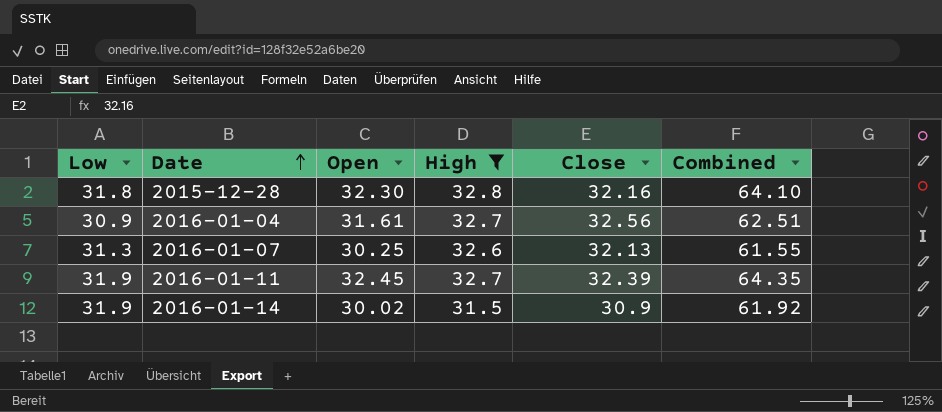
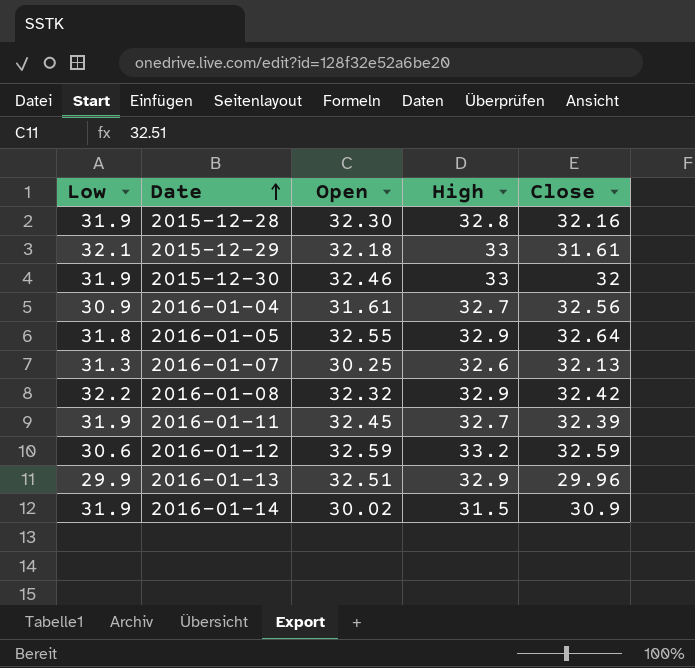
filter: High <= 32.8 -> none
column Combined | formula: [Low] + [Open] -> none
2015-12-28 | Low: 31.8 -> 31.9

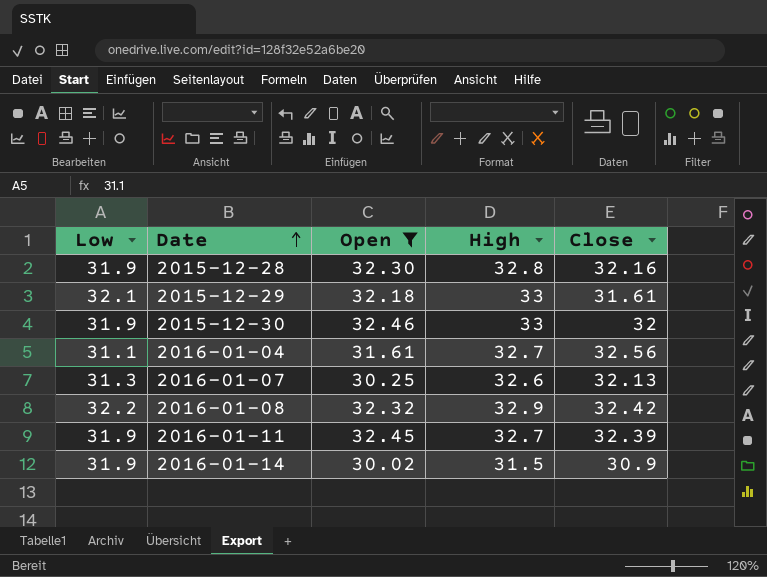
filter: none -> Open <= 32.46
2016-01-04 | Low: 30.9 -> 31.1

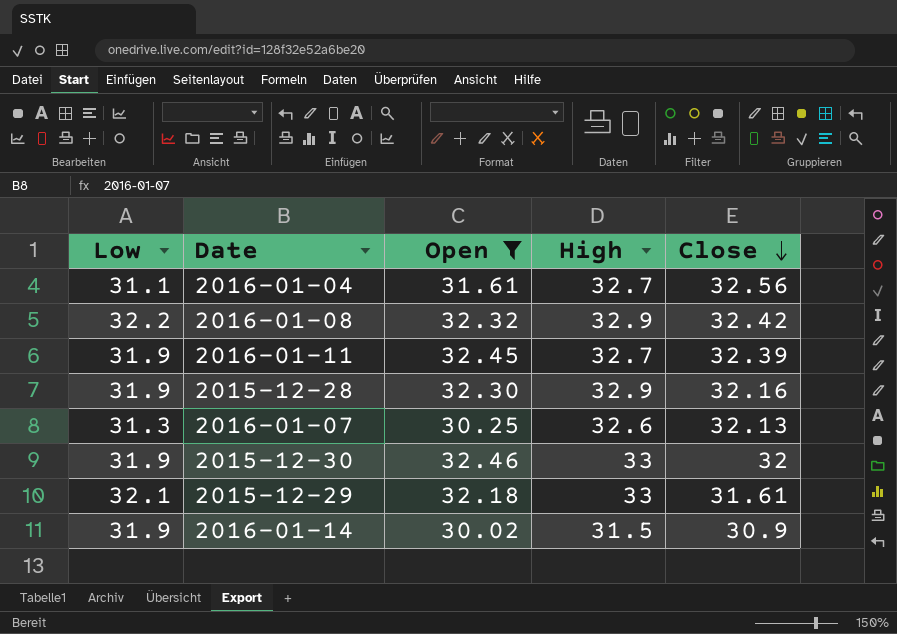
row order: Date ascending -> Close descending
2015-12-28 | High: 32.8 -> 32.9

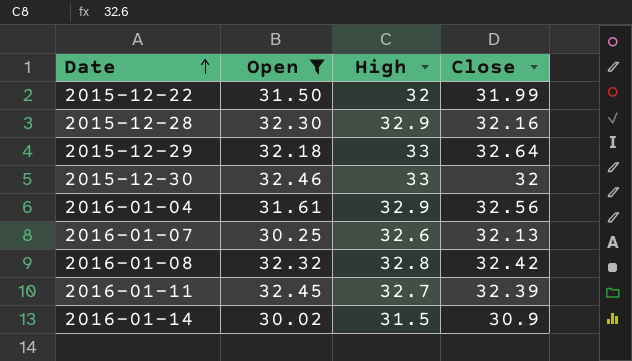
row order: Close descending -> Date ascending
column Low | position: 1 -> none
row 2015-12-22: none -> 31.50 | 32 | 31.99
2015-12-29 | Close: 31.61 -> 32.64
2016-01-04 | High: 32.7 -> 32.9
2016-01-08 | High: 32.9 -> 32.8

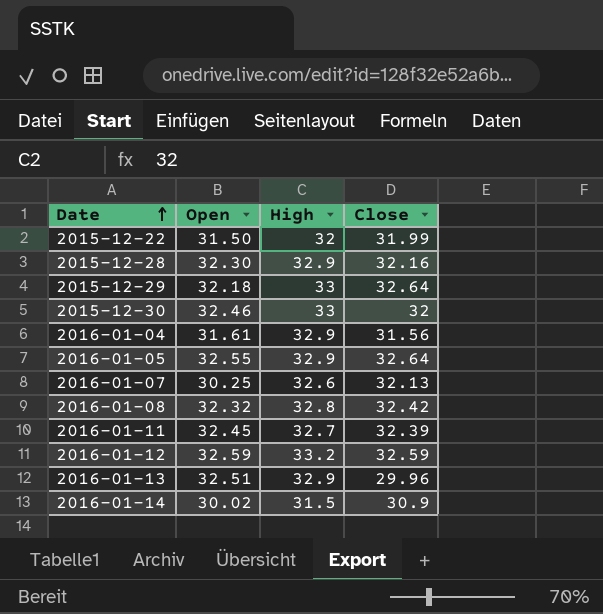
filter: Open <= 32.46 -> none
2016-01-04 | Close: 32.56 -> 31.56

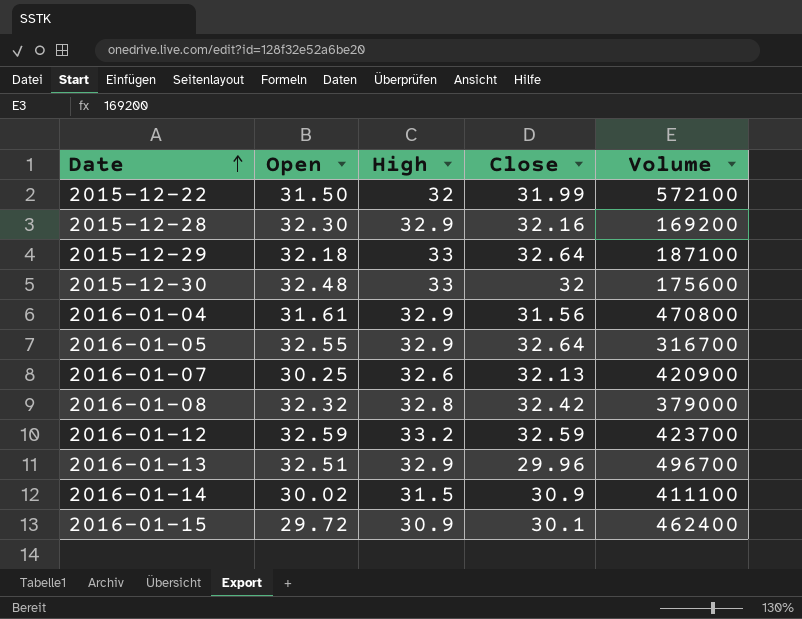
column Volume | position: none -> 5
row 2016-01-11: 32.45 | 32.7 | 32.39 -> none
2015-12-30 | Open: 32.46 -> 32.48
row 2016-01-15: none -> 29.72 | 30.9 | 30.1 | 462400

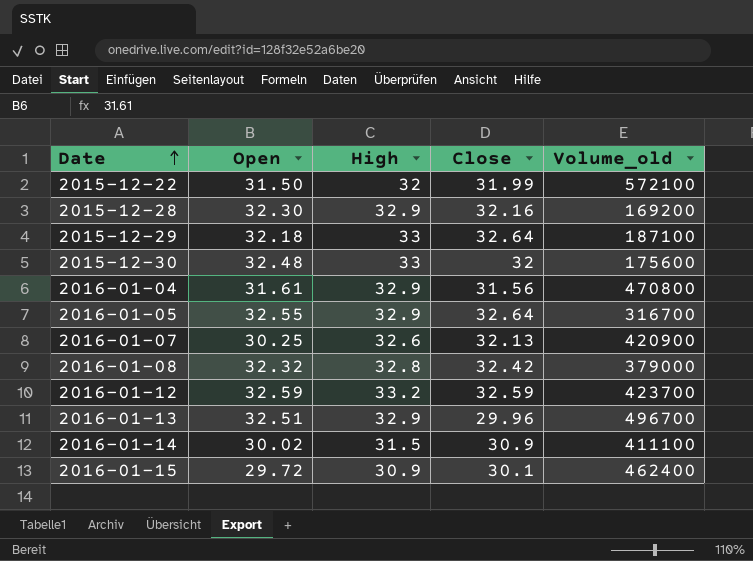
column name: Volume -> Volume_old

